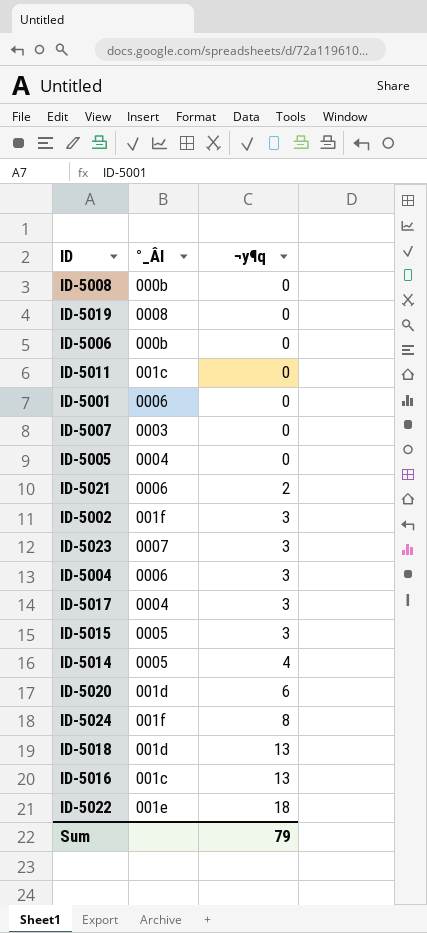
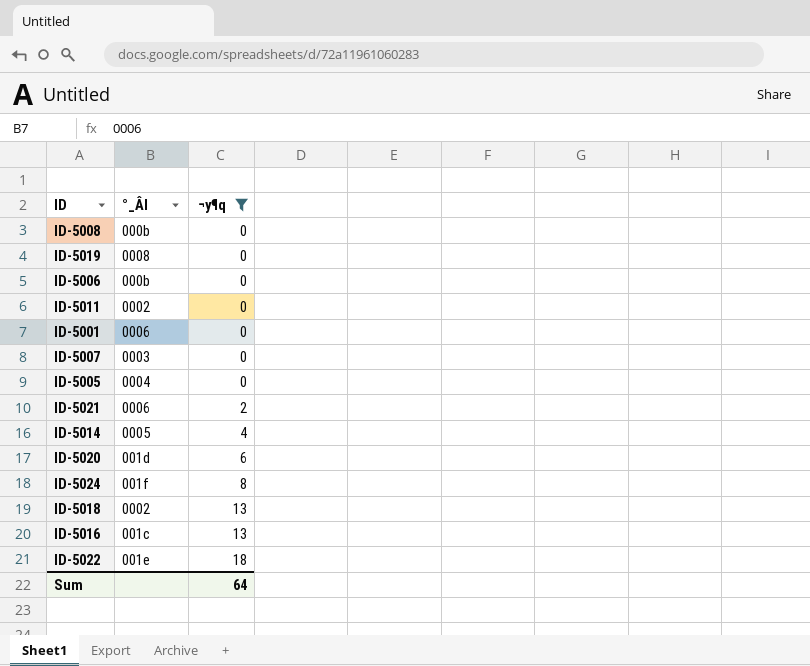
filter: none -> ¬y¶q != 3
ID-5011 | °_ÂI: 001c -> 0002
ID-5018 | °_ÂI: 001d -> 0002
Sum | ¬y¶q: 79 -> 64

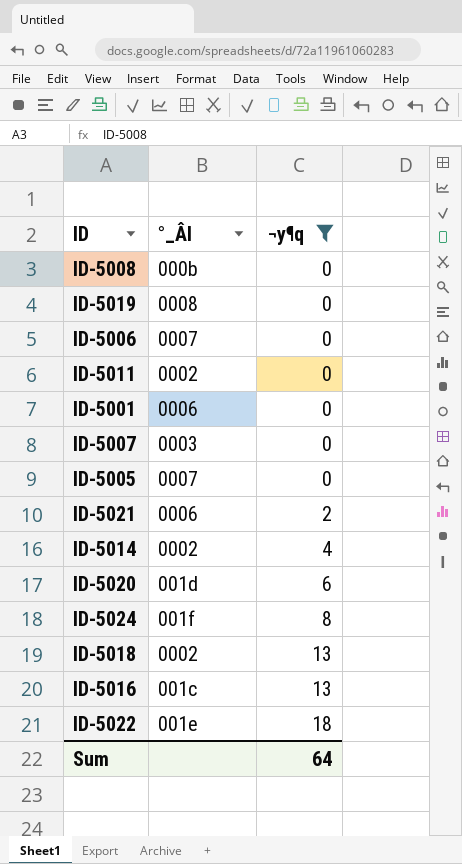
ID-5006 | °_ÂI: 000b -> 0007
ID-5005 | °_ÂI: 0004 -> 0007
ID-5014 | °_ÂI: 0005 -> 0002

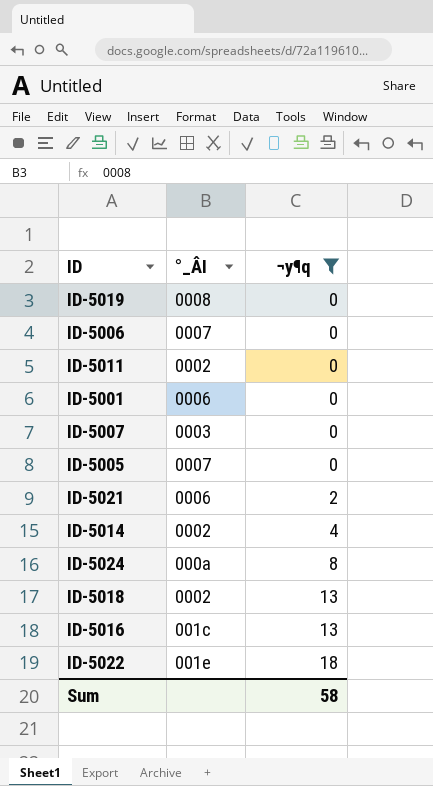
row ID-5008: 000b | 0 -> none
row ID-5020: 001d | 6 -> none
ID-5024 | °_ÂI: 001f -> 000a
Sum | ¬y¶q: 64 -> 58

